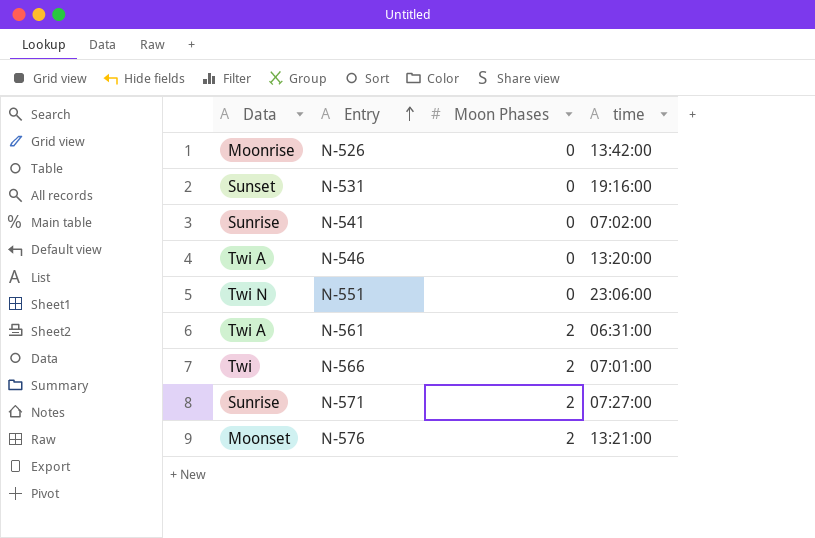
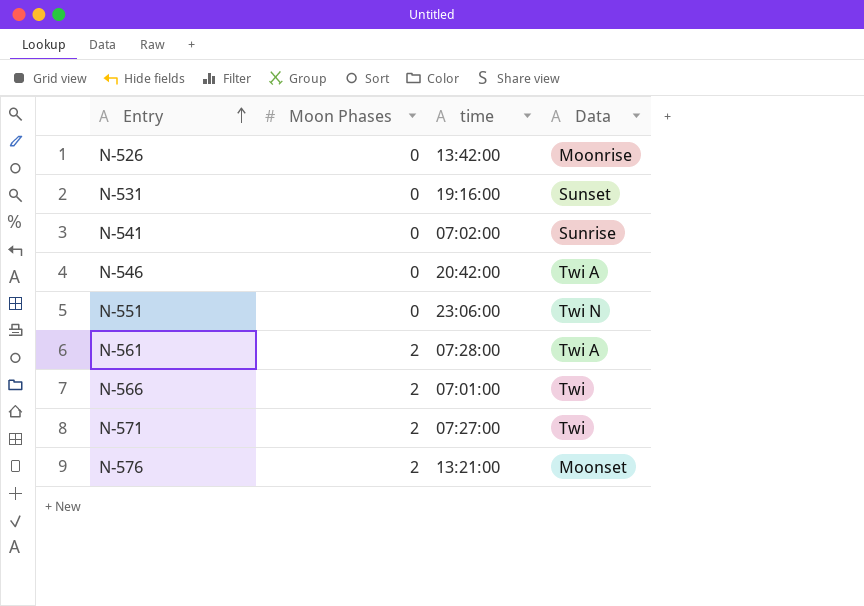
column Data | position: 1 -> 4
N-546 | time: 13:20:00 -> 20:42:00
N-561 | time: 06:31:00 -> 07:28:00
N-571 | Data: Sunrise -> Twi

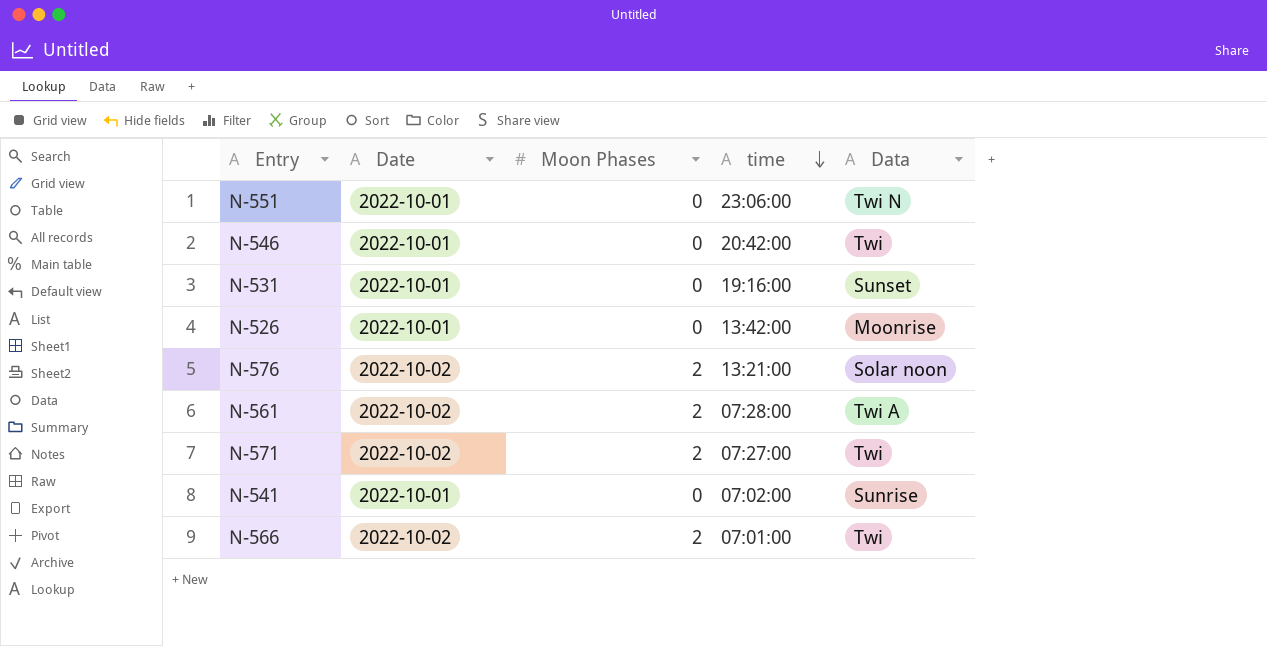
row order: Entry ascending -> time descending
column Date | position: none -> 2
N-546 | Data: Twi A -> Twi
N-576 | Data: Moonset -> Solar noon

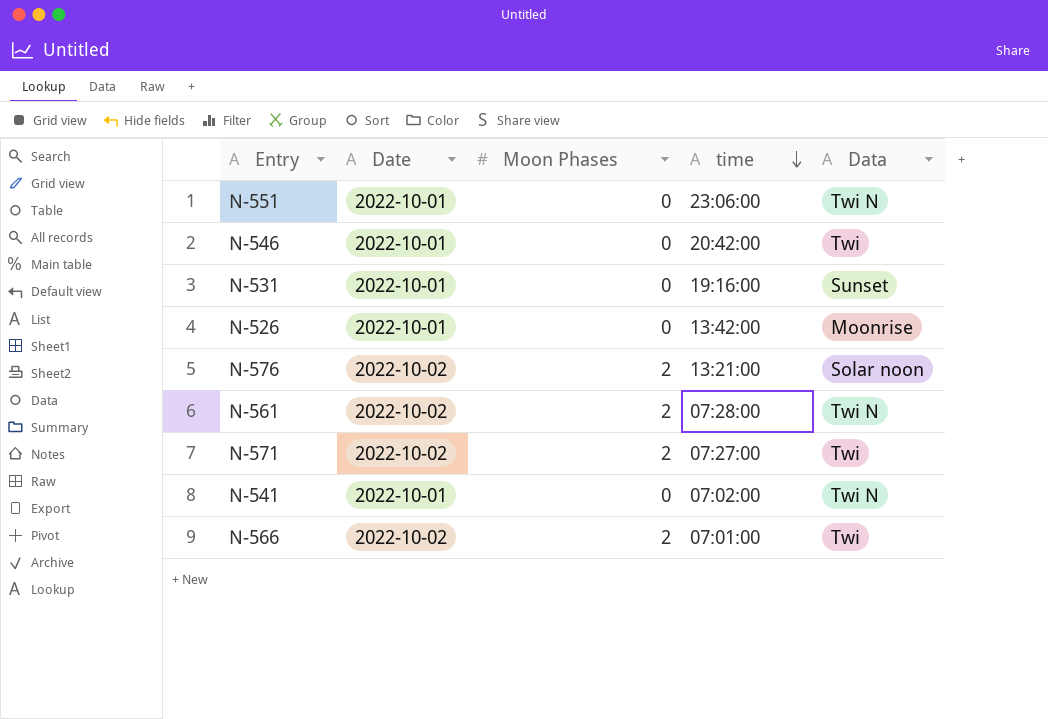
N-561 | Data: Twi A -> Twi N
N-541 | Data: Sunrise -> Twi N

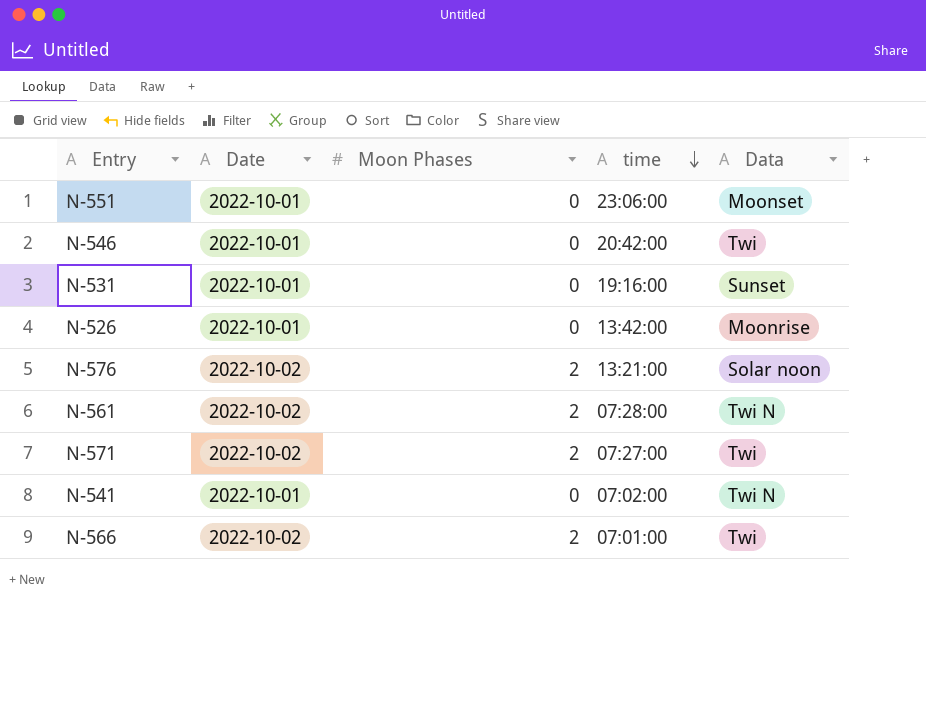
N-551 | Data: Twi N -> Moonset

